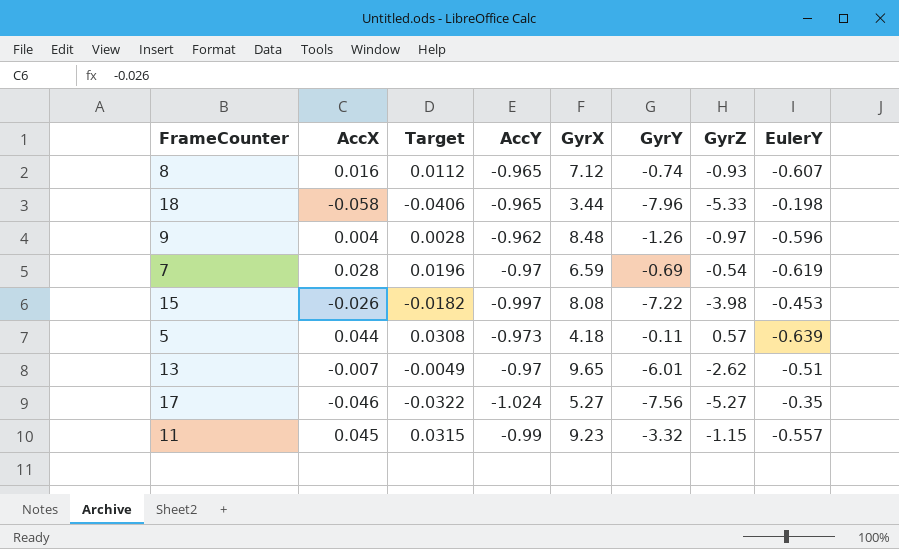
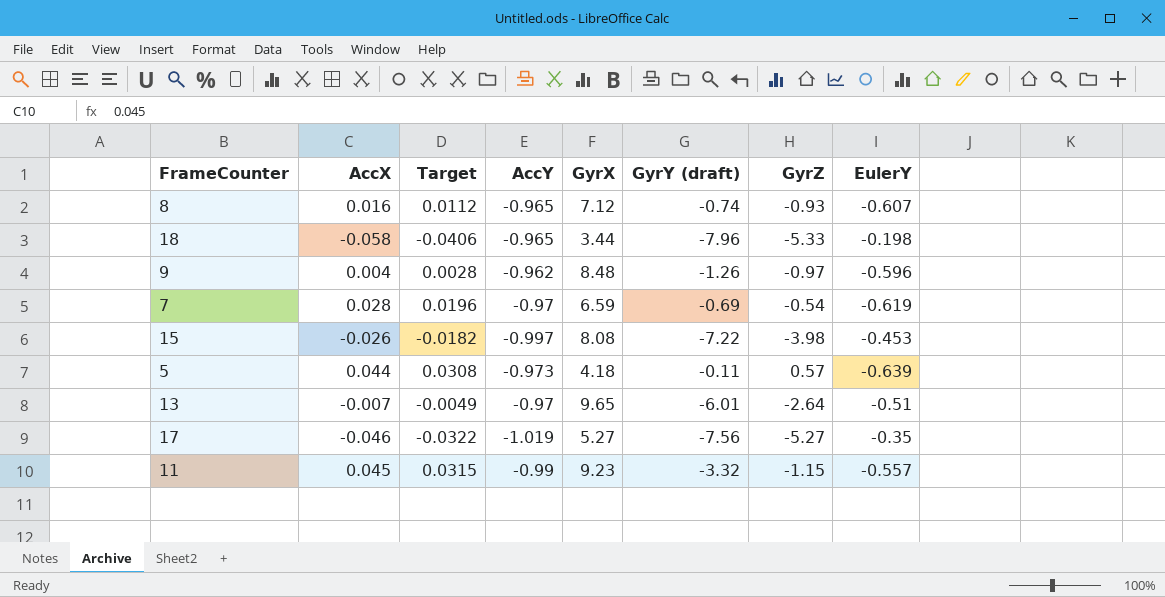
column name: GyrY -> GyrY (draft)
13 | GyrZ: -2.62 -> -2.64
17 | AccY: -1.024 -> -1.019

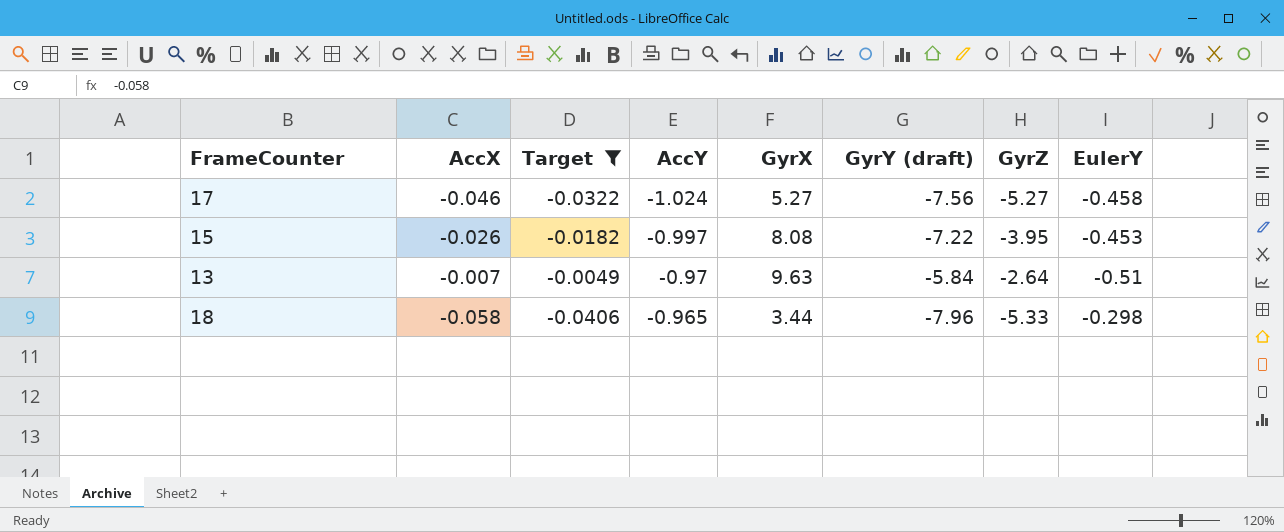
filter: none -> Target <= -0.0049
row order: none -> AccY ascending
17 | AccY: -1.019 -> -1.024
17 | EulerY: -0.35 -> -0.458
15 | GyrZ: -3.98 -> -3.95
13 | GyrX: 9.65 -> 9.63
13 | GyrY (draft): -6.01 -> -5.84
18 | EulerY: -0.198 -> -0.298

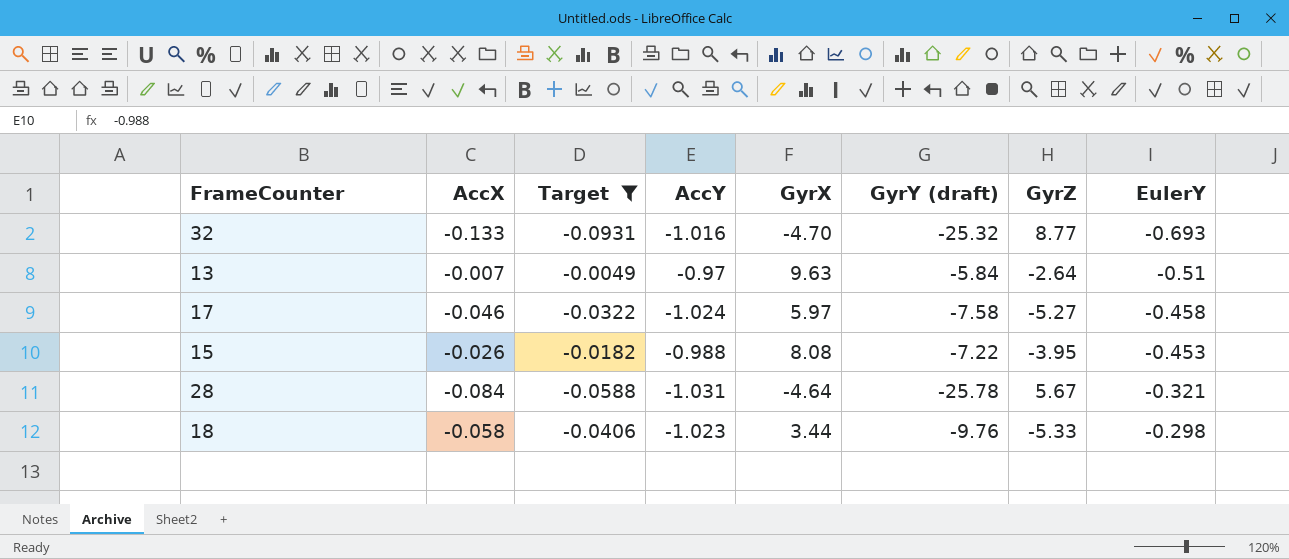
row order: AccY ascending -> EulerY ascending
row 32: none -> -0.133 | -0.0931 | -1.016 | -4.70 | -25.32 | 8.77 | -0.693
17 | GyrX: 5.27 -> 5.97
17 | GyrY (draft): -7.56 -> -7.58
15 | AccY: -0.997 -> -0.988
row 28: none -> -0.084 | -0.0588 | -1.031 | -4.64 | -25.78 | 5.67 | -0.321
18 | AccY: -0.965 -> -1.023
18 | GyrY (draft): -7.96 -> -9.76

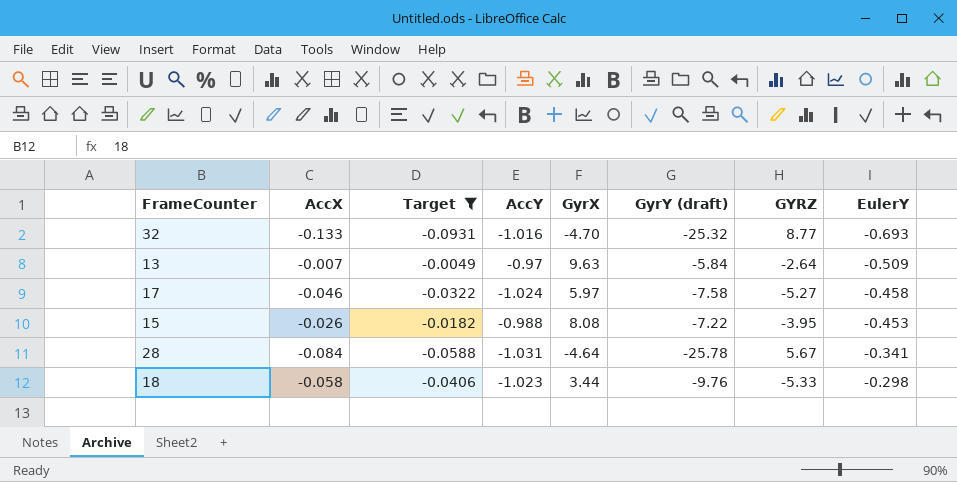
column name: GyrZ -> GYRZ
13 | EulerY: -0.51 -> -0.509
28 | EulerY: -0.321 -> -0.341

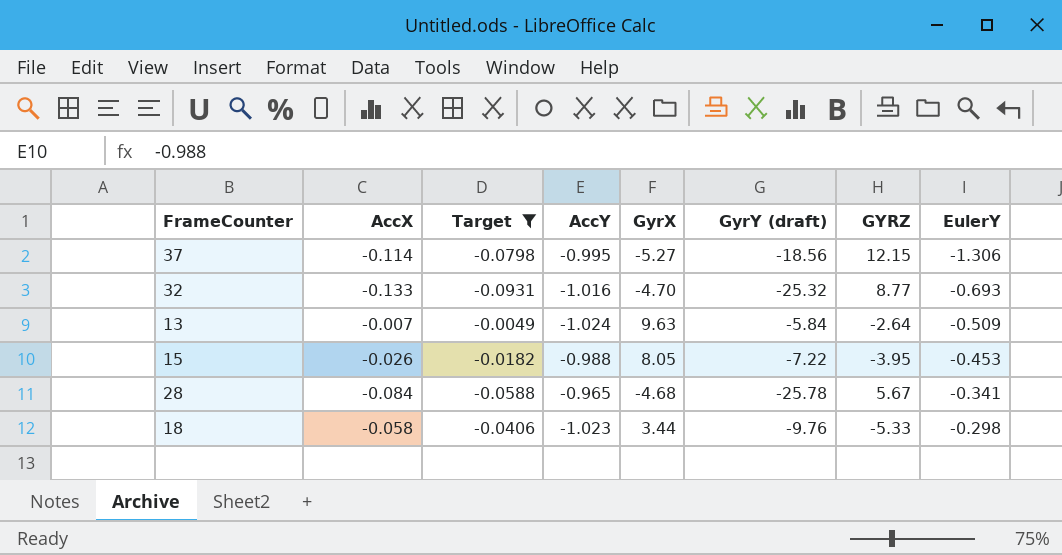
row 17: -0.046 | -0.0322 | -1.024 | 5.97 | -7.58 | -5.27 | -0.458 -> none
row 37: none -> -0.114 | -0.0798 | -0.995 | -5.27 | -18.56 | 12.15 | -1.306
13 | AccY: -0.97 -> -1.024
15 | GyrX: 8.08 -> 8.05
28 | AccY: -1.031 -> -0.965
28 | GyrX: -4.64 -> -4.68

